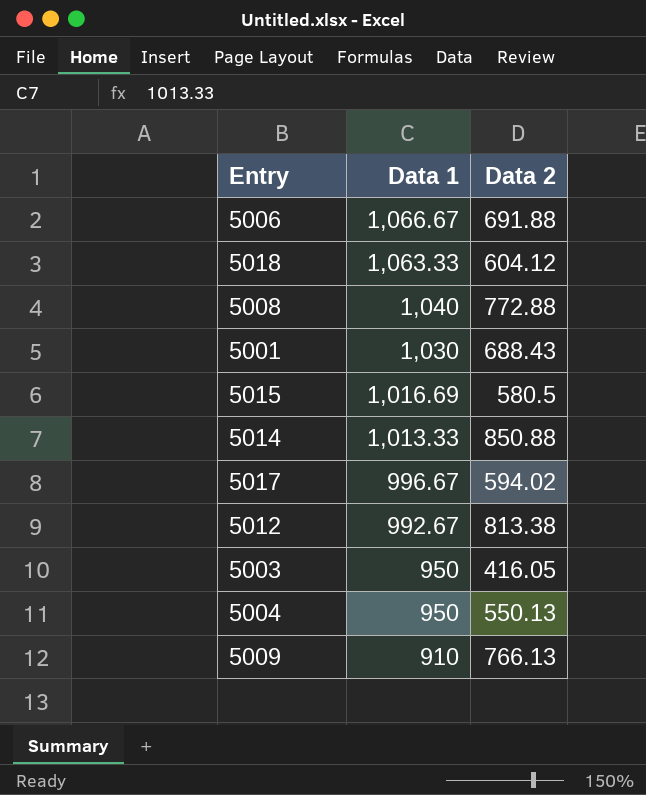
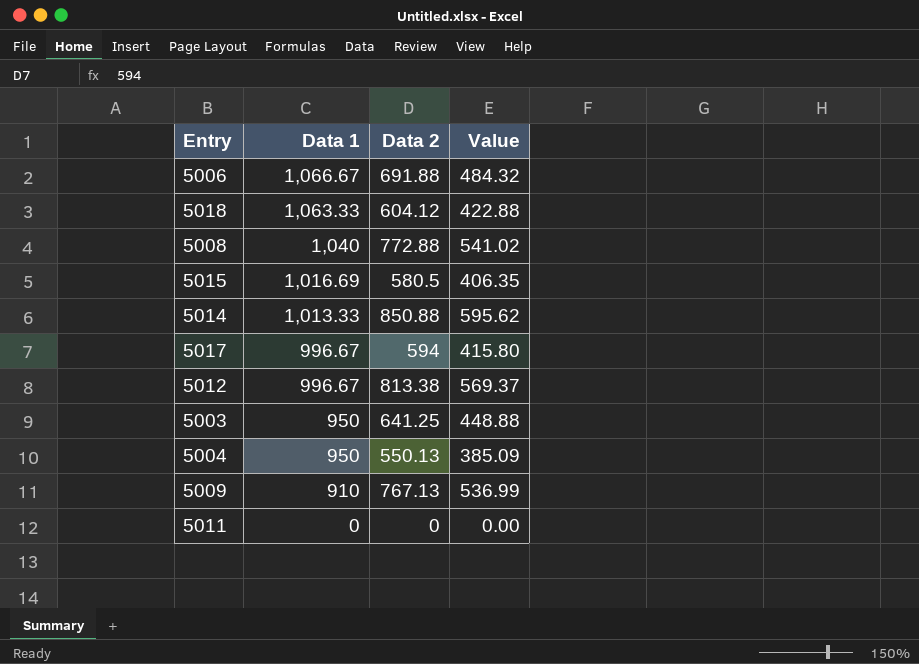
column Value | formula: none -> [Data 2] * 0.7
row 5001: 1,030 | 688.43 -> none
5017 | Data 2: 594.02 -> 594
5012 | Data 1: 992.67 -> 996.67
5003 | Data 2: 416.05 -> 641.25
5009 | Data 2: 766.13 -> 767.13
row 5011: none -> 0 | 0 | 0.00

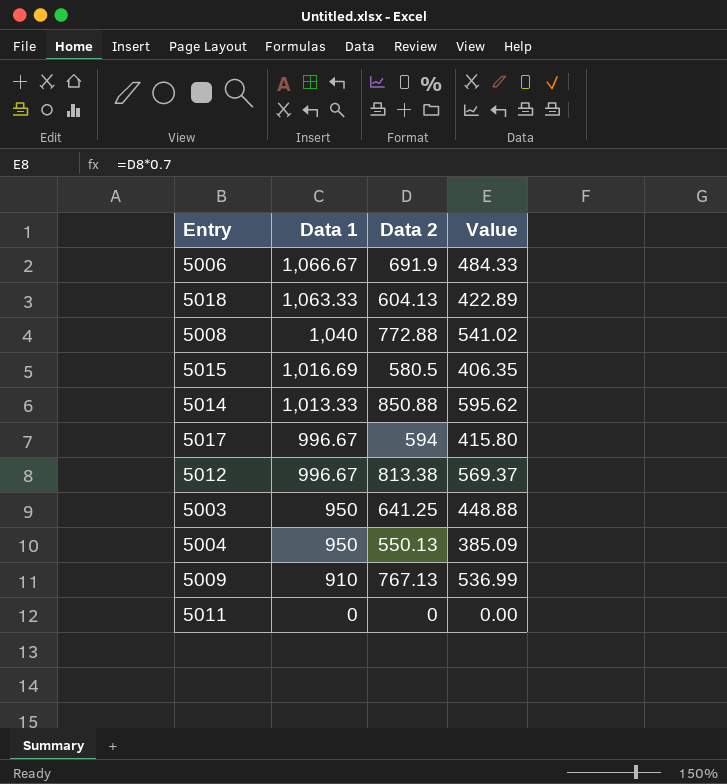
5006 | Data 2: 691.88 -> 691.9
5006 | Value: 484.32 -> 484.33
5018 | Data 2: 604.12 -> 604.13
5018 | Value: 422.88 -> 422.89

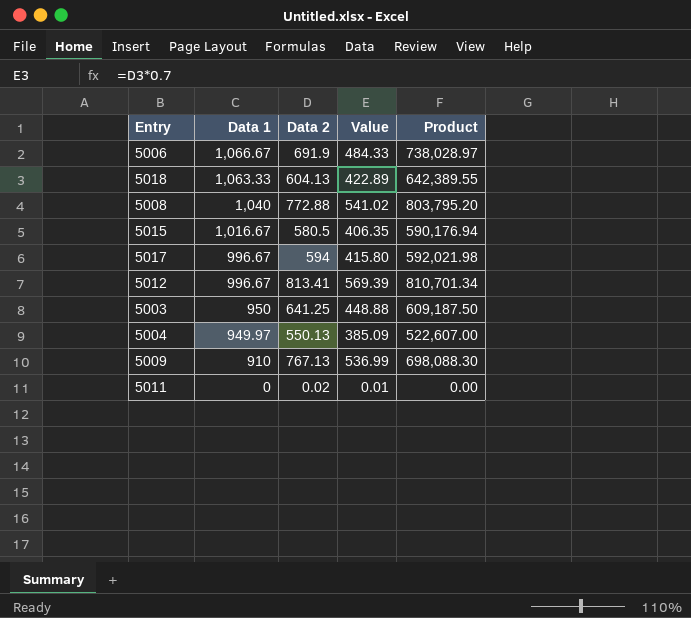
column Product | formula: none -> [Data 1] * [Data 2]
row 5014: 1,013.33 | 850.88 | 595.62 -> none
5015 | Data 1: 1,016.69 -> 1,016.67
5012 | Data 2: 813.38 -> 813.41
5012 | Value: 569.37 -> 569.39
5004 | Data 1: 950 -> 949.97
5011 | Data 2: 0 -> 0.02
5011 | Value: 0.00 -> 0.01

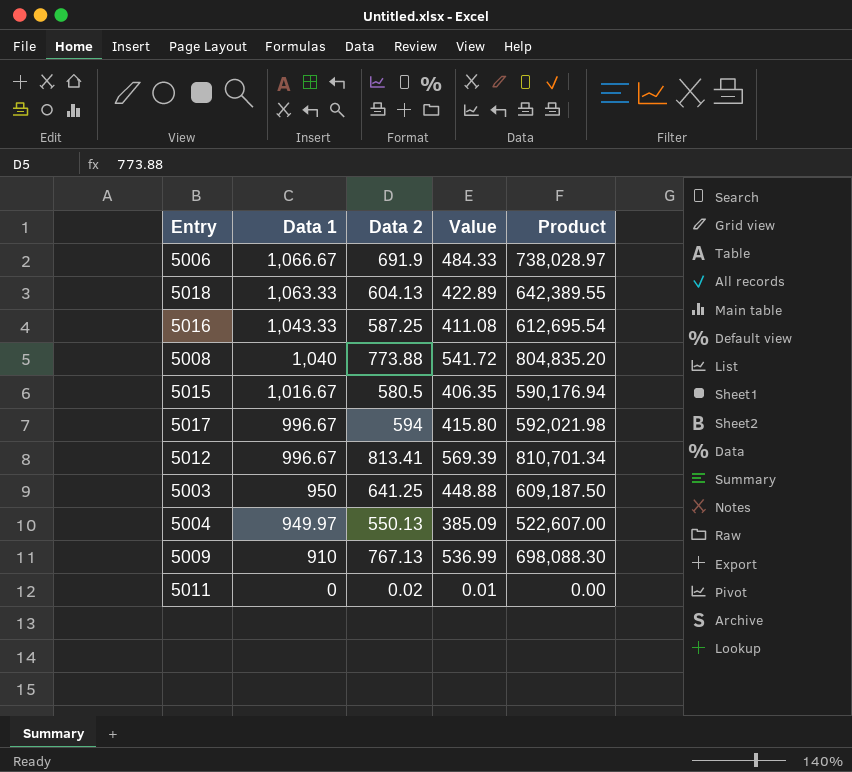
row 5016: none -> 1,043.33 | 587.25 | 411.08 | 612,695.54
5008 | Data 2: 772.88 -> 773.88
5008 | Value: 541.02 -> 541.72
5008 | Product: 803,795.20 -> 804,835.20

